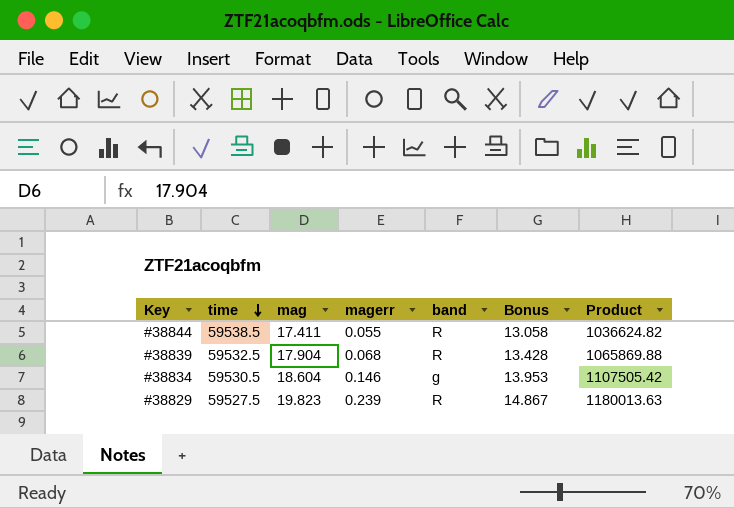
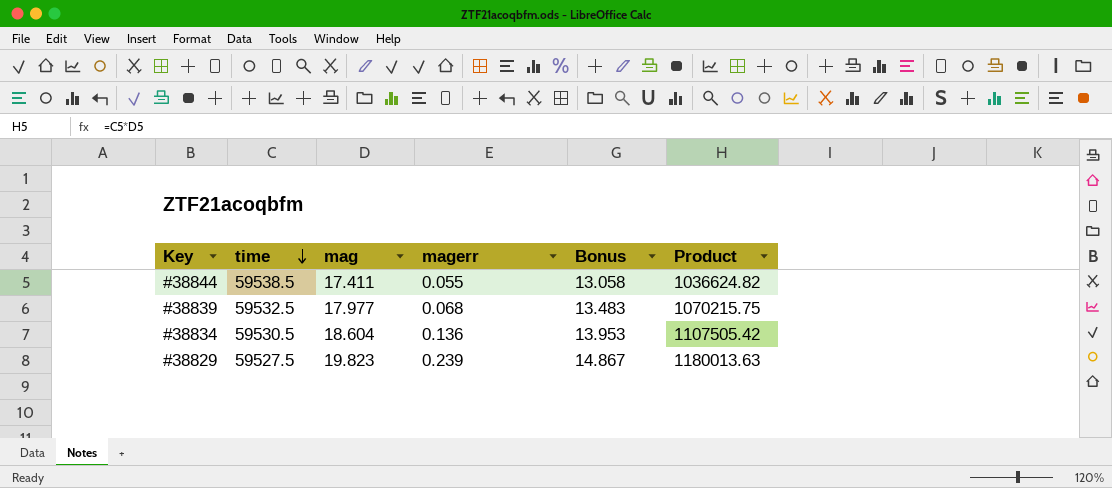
column band | position: 5 -> none
#38839 | mag: 17.904 -> 17.977
#38839 | Bonus: 13.428 -> 13.483
#38839 | Product: 1065869.88 -> 1070215.75
#38834 | magerr: 0.146 -> 0.136

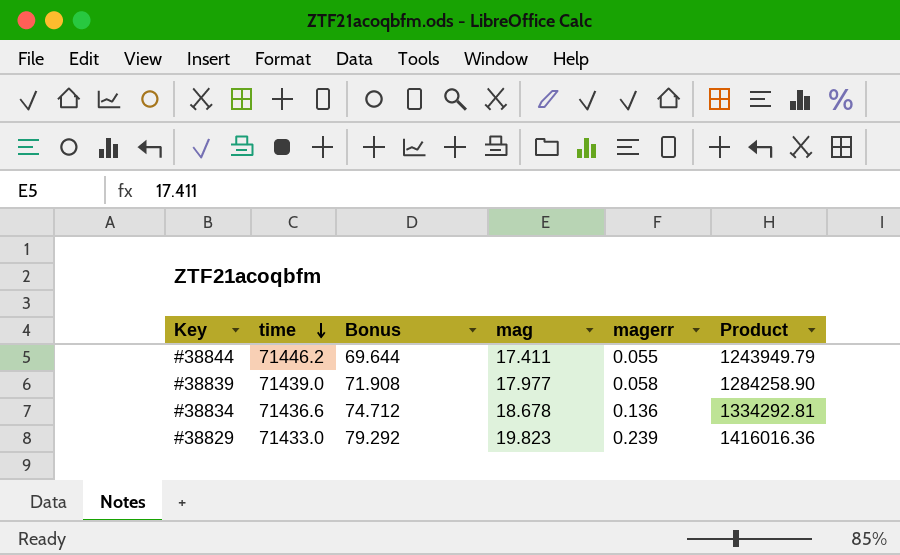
column Bonus | formula: [mag] * 0.75 -> [mag] * 4
column Bonus | position: 5 -> 3
#38844 | time: 59538.5 -> 71446.2
#38844 | Product: 1036624.82 -> 1243949.79
#38839 | time: 59532.5 -> 71439.0
#38839 | magerr: 0.068 -> 0.058
#38839 | Product: 1070215.75 -> 1284258.90
#38834 | time: 59530.5 -> 71436.6
#38834 | mag: 18.604 -> 18.678
#38834 | Product: 1107505.42 -> 1334292.81
#38829 | time: 59527.5 -> 71433.0
#38829 | Product: 1180013.63 -> 1416016.36

